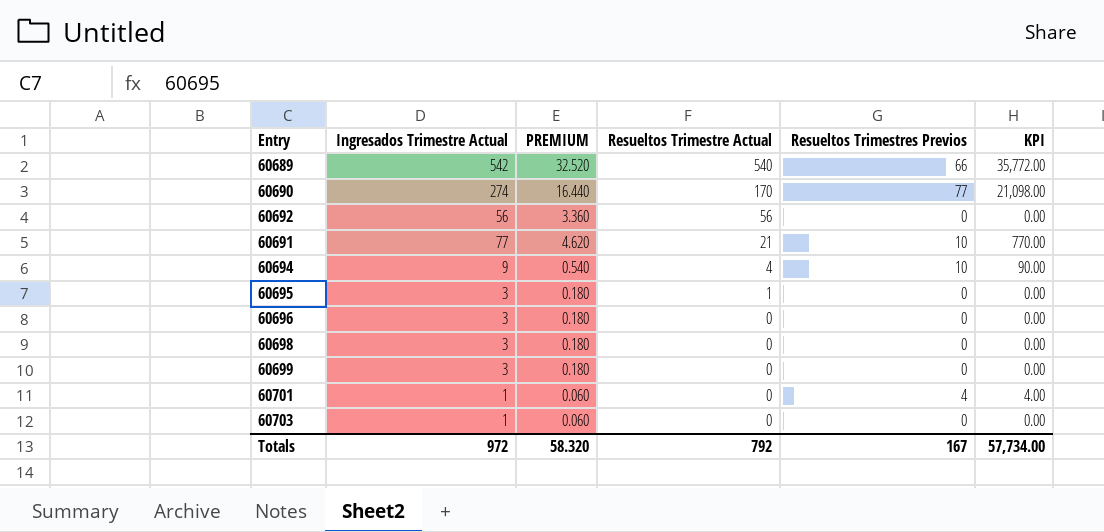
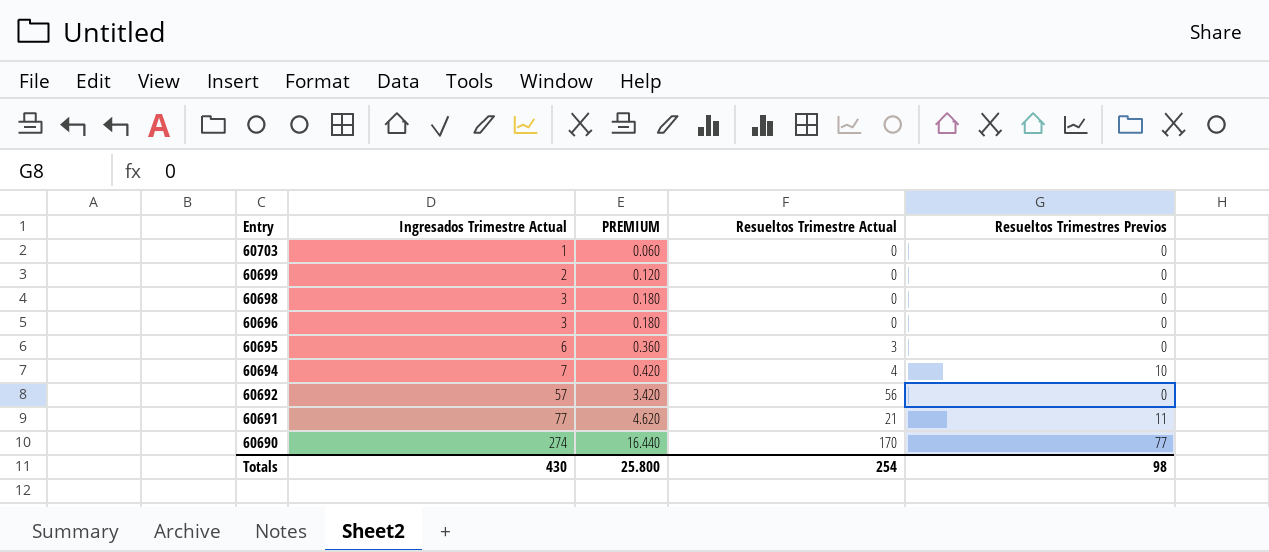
row order: Resueltos Trimestre Actual descending -> Entry descending
column KPI | formula: [Ingresados Trimestre Actual] * [Resueltos Trimestres Previos] -> none
row 60689: 542 | 32.520 | 540 | 66 | 35,772.00 -> none
row 60701: 1 | 0.060 | 0 | 4 | 4.00 -> none
60699 | Ingresados Trimestre Actual: 3 -> 2
60699 | PREMIUM: 0.180 -> 0.120
60695 | Ingresados Trimestre Actual: 3 -> 6
60695 | PREMIUM: 0.180 -> 0.360
60695 | Resueltos Trimestre Actual: 1 -> 3
60694 | Ingresados Trimestre Actual: 9 -> 7
60694 | PREMIUM: 0.540 -> 0.420
60692 | Ingresados Trimestre Actual: 56 -> 57
60692 | PREMIUM: 3.360 -> 3.420
60691 | Resueltos Trimestres Previos: 10 -> 11
Totals | Ingresados Trimestre Actual: 972 -> 430
Totals | PREMIUM: 58.320 -> 25.800
Totals | Resueltos Trimestre Actual: 792 -> 254
Totals | Resueltos Trimestres Previos: 167 -> 98

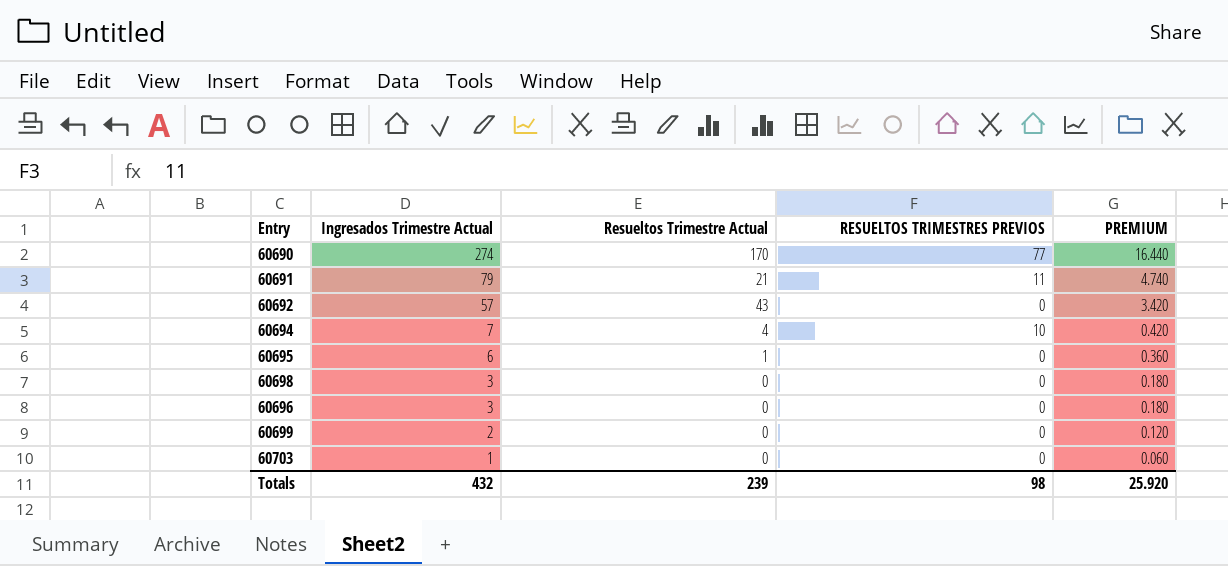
row order: Entry descending -> Ingresados Trimestre Actual descending
column name: Resueltos Trimestres Previos -> RESUELTOS TRIMESTRES PREVIOS
column PREMIUM | position: 3 -> 5
60691 | Ingresados Trimestre Actual: 77 -> 79
60691 | PREMIUM: 4.620 -> 4.740
60692 | Resueltos Trimestre Actual: 56 -> 43
60695 | Resueltos Trimestre Actual: 3 -> 1
Totals | Ingresados Trimestre Actual: 430 -> 432
Totals | Resueltos Trimestre Actual: 254 -> 239
Totals | PREMIUM: 25.800 -> 25.920

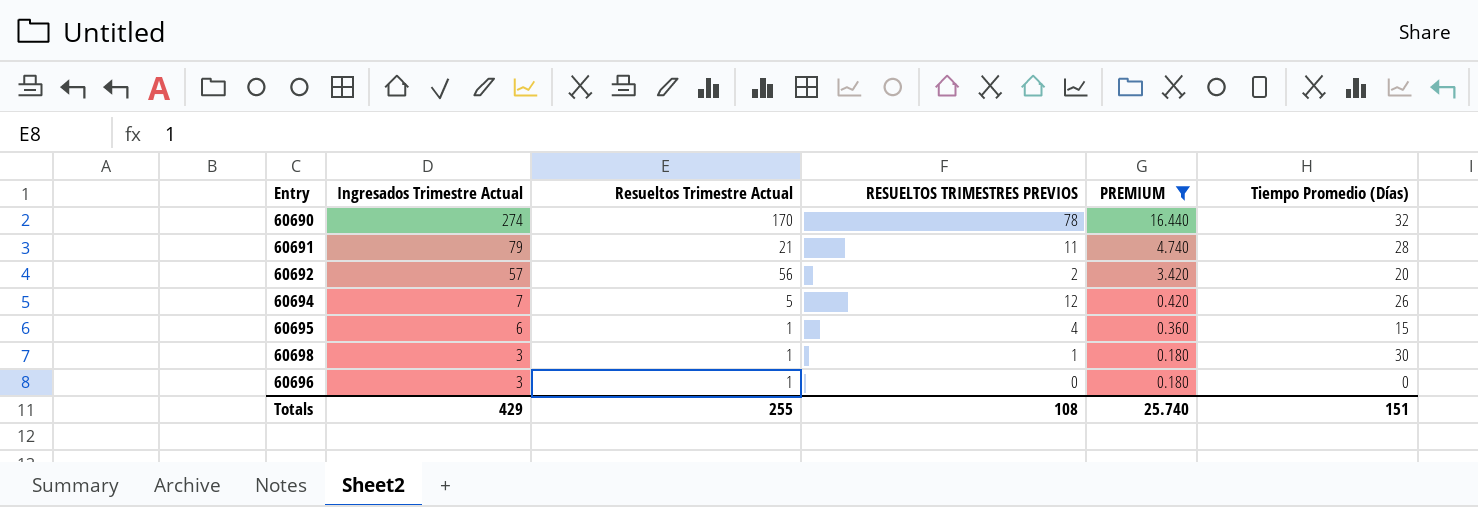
filter: none -> PREMIUM >= 0.180
column Tiempo Promedio (Días) | position: none -> 6
60690 | RESUELTOS TRIMESTRES PREVIOS: 77 -> 78
60692 | Resueltos Trimestre Actual: 43 -> 56
60692 | RESUELTOS TRIMESTRES PREVIOS: 0 -> 2
60694 | Resueltos Trimestre Actual: 4 -> 5
60694 | RESUELTOS TRIMESTRES PREVIOS: 10 -> 12
60695 | RESUELTOS TRIMESTRES PREVIOS: 0 -> 4
60698 | Resueltos Trimestre Actual: 0 -> 1
60698 | RESUELTOS TRIMESTRES PREVIOS: 0 -> 1
60696 | Resueltos Trimestre Actual: 0 -> 1
Totals | Ingresados Trimestre Actual: 432 -> 429
Totals | Resueltos Trimestre Actual: 239 -> 255
Totals | RESUELTOS TRIMESTRES PREVIOS: 98 -> 108
Totals | PREMIUM: 25.920 -> 25.740

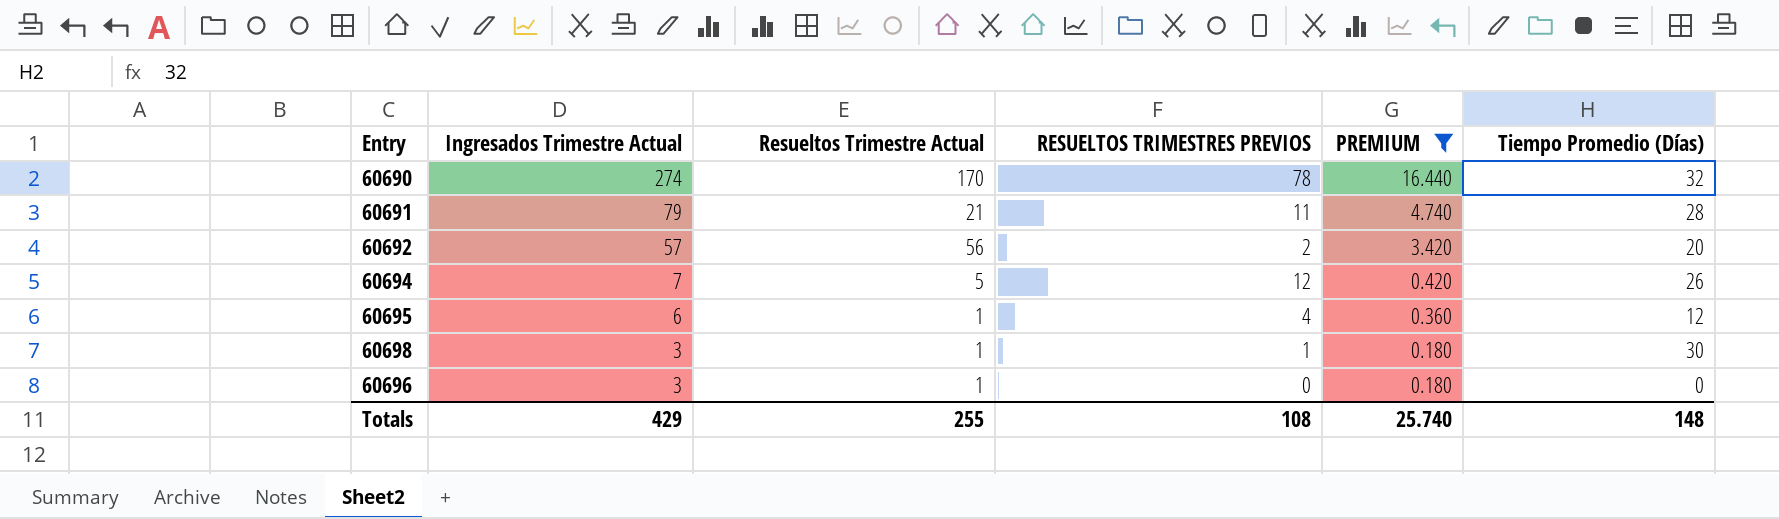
60695 | Tiempo Promedio (Días): 15 -> 12
Totals | Tiempo Promedio (Días): 151 -> 148

